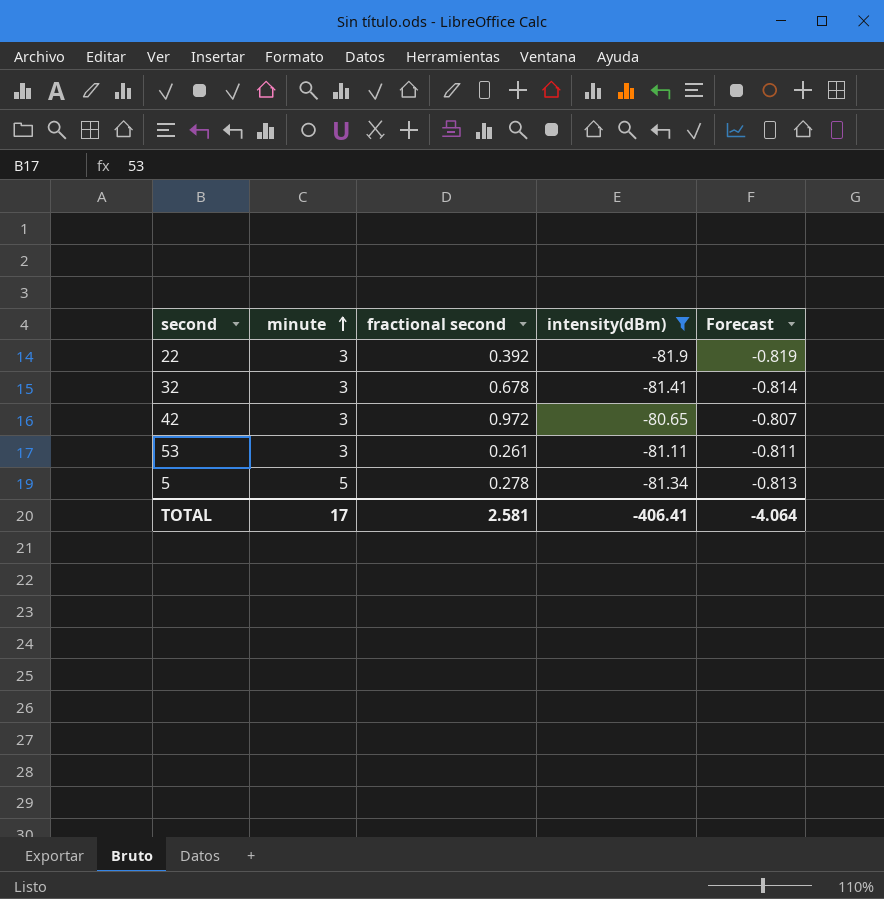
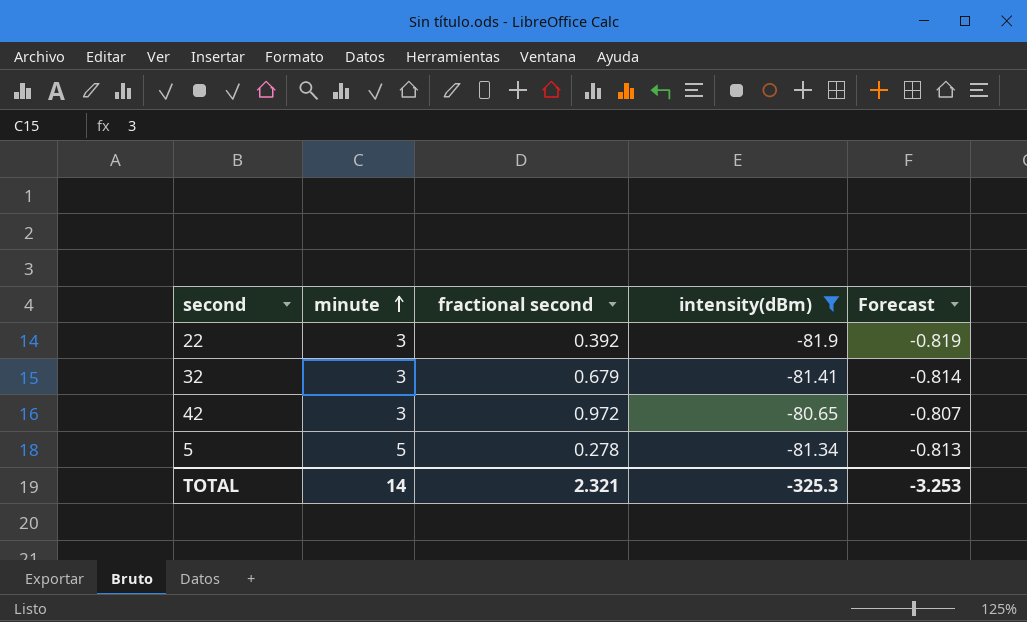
row 53: 3 | 0.261 | -81.11 | -0.811 -> none
32 | fractional second: 0.678 -> 0.679
TOTAL | minute: 17 -> 14
TOTAL | fractional second: 2.581 -> 2.321
TOTAL | intensity(dBm): -406.41 -> -325.3
TOTAL | Forecast: -4.064 -> -3.253

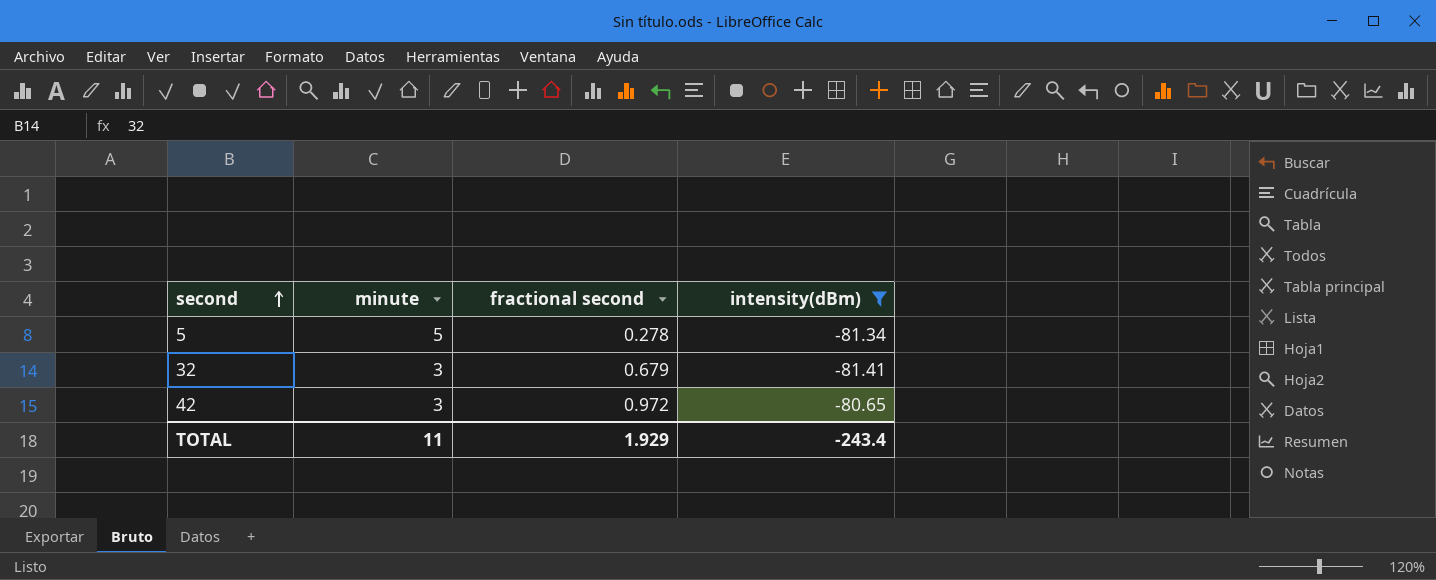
row order: minute ascending -> second ascending
column Forecast | formula: [intensity(dBm)] * 0.01 -> none
row 22: 3 | 0.392 | -81.9 | -0.819 -> none
TOTAL | minute: 14 -> 11
TOTAL | fractional second: 2.321 -> 1.929
TOTAL | intensity(dBm): -325.3 -> -243.4

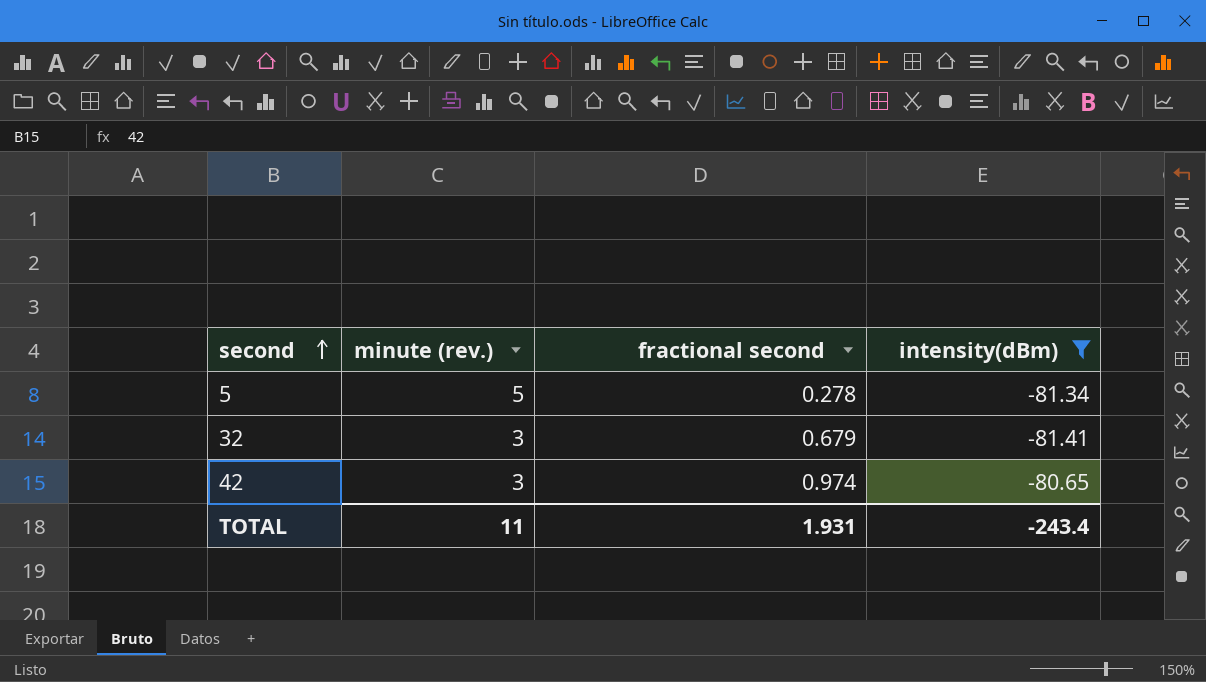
column name: minute -> minute (rev.)
42 | fractional second: 0.972 -> 0.974
TOTAL | fractional second: 1.929 -> 1.931

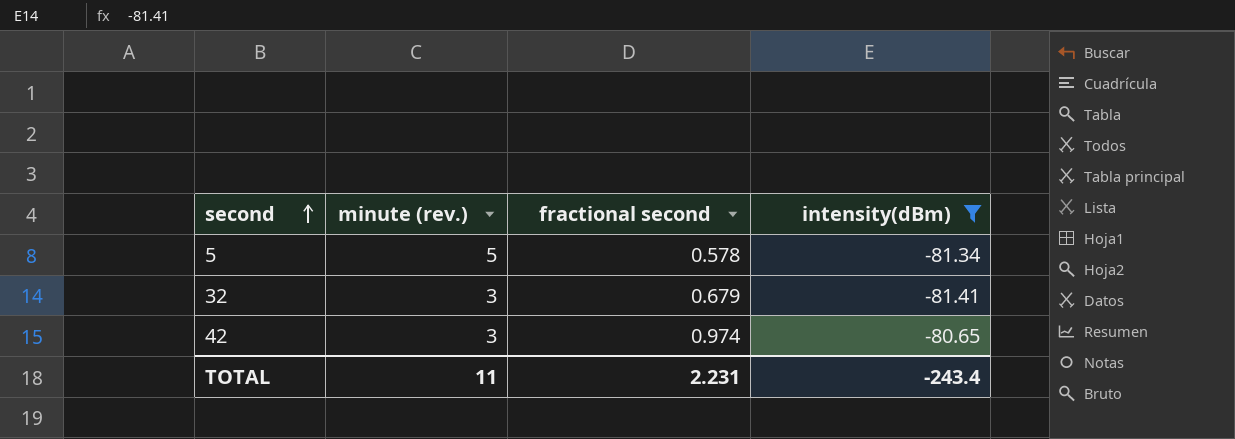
5 | fractional second: 0.278 -> 0.578
TOTAL | fractional second: 1.931 -> 2.231

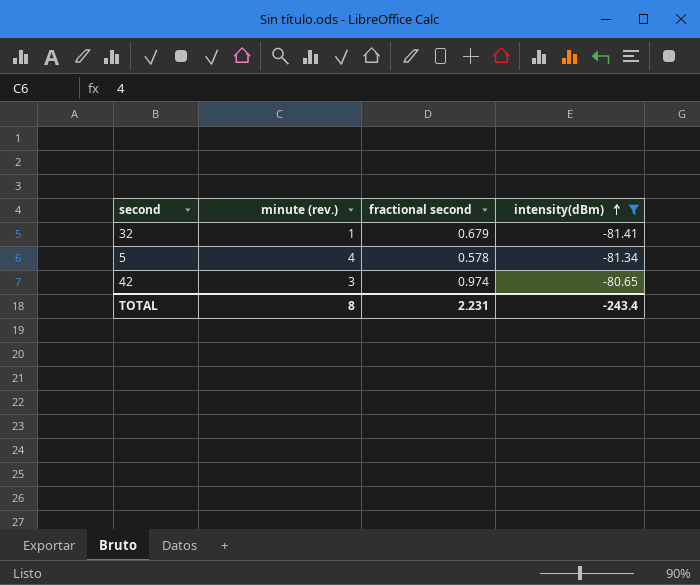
row order: second ascending -> intensity(dBm) ascending
32 | minute (rev.): 3 -> 1
5 | minute (rev.): 5 -> 4
TOTAL | minute (rev.): 11 -> 8

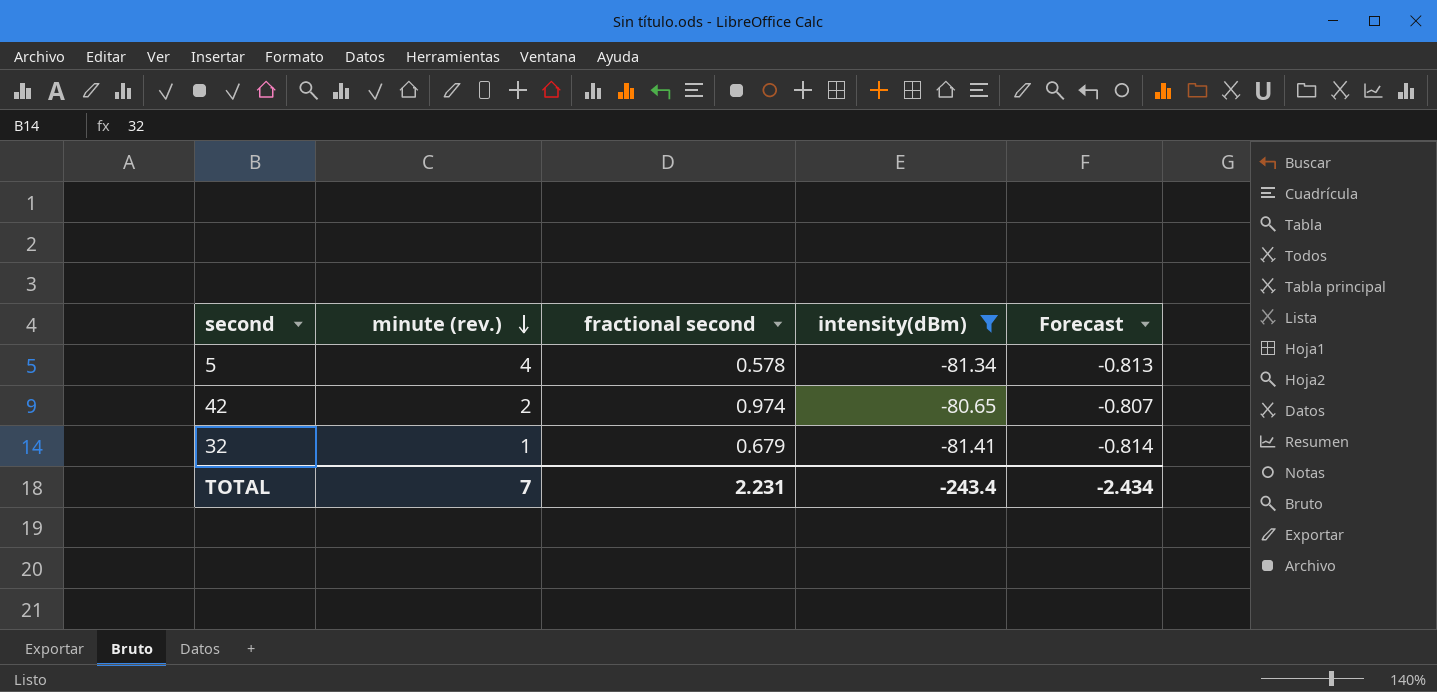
row order: intensity(dBm) ascending -> minute (rev.) descending
column Forecast | formula: none -> [intensity(dBm)] * 0.01
42 | minute (rev.): 3 -> 2
TOTAL | minute (rev.): 8 -> 7

